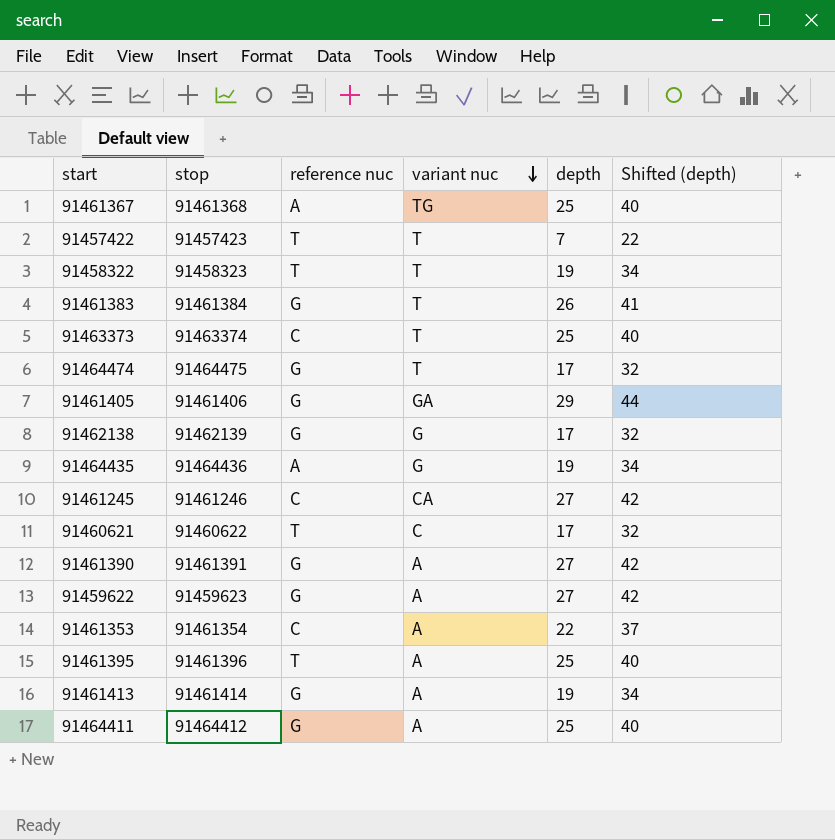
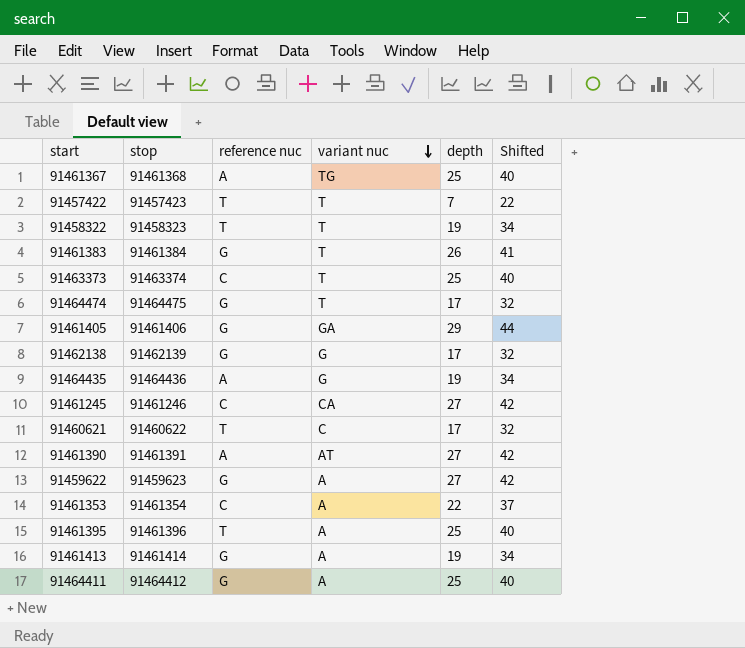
column name: Shifted (depth) -> Shifted
91461390 | reference nuc: G -> A
91461390 | variant nuc: A -> AT

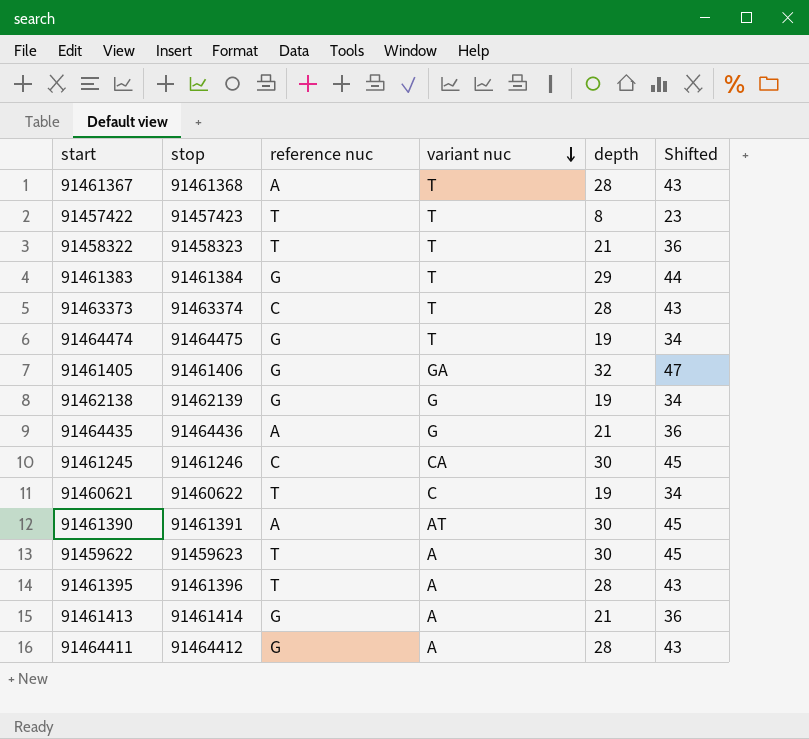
row 91461353: 91461354 | C | A | 22 | 37 -> none
91461367 | variant nuc: TG -> T
91461367 | depth: 25 -> 28
91461367 | Shifted: 40 -> 43
91457422 | depth: 7 -> 8
91457422 | Shifted: 22 -> 23
91458322 | depth: 19 -> 21
91458322 | Shifted: 34 -> 36
91461383 | depth: 26 -> 29
91461383 | Shifted: 41 -> 44
91463373 | depth: 25 -> 28
91463373 | Shifted: 40 -> 43
91464474 | depth: 17 -> 19
91464474 | Shifted: 32 -> 34
91461405 | depth: 29 -> 32
91461405 | Shifted: 44 -> 47
91462138 | depth: 17 -> 19
91462138 | Shifted: 32 -> 34
91464435 | depth: 19 -> 21
91464435 | Shifted: 34 -> 36
91461245 | depth: 27 -> 30
91461245 | Shifted: 42 -> 45
91460621 | depth: 17 -> 19
91460621 | Shifted: 32 -> 34
91461390 | depth: 27 -> 30
91461390 | Shifted: 42 -> 45
91459622 | reference nuc: G -> T
91459622 | depth: 27 -> 30
91459622 | Shifted: 42 -> 45
91461395 | depth: 25 -> 28
91461395 | Shifted: 40 -> 43
91461413 | depth: 19 -> 21
91461413 | Shifted: 34 -> 36
91464411 | depth: 25 -> 28
91464411 | Shifted: 40 -> 43

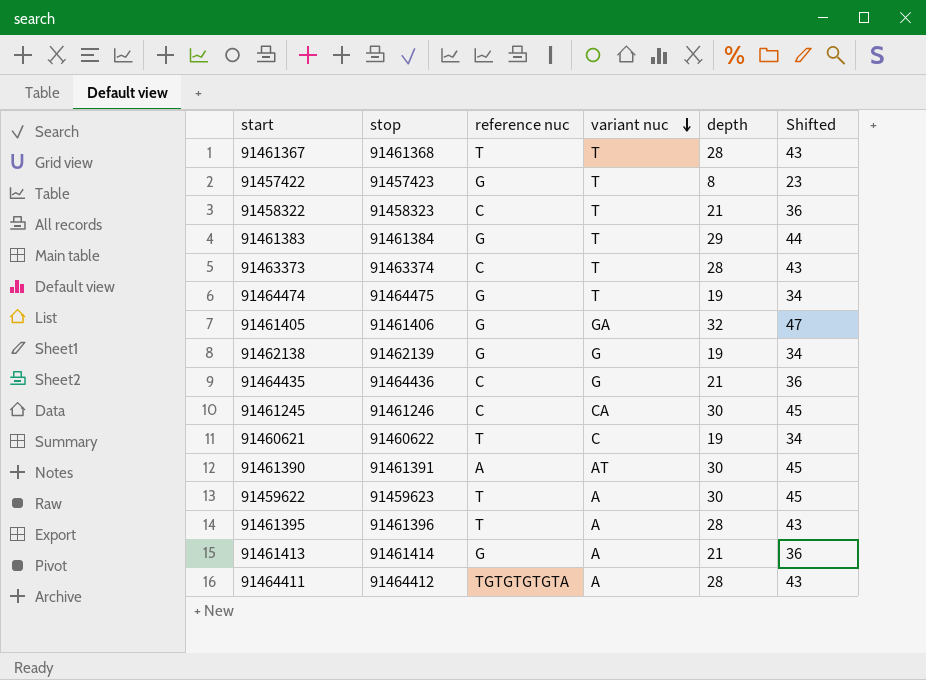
91461367 | reference nuc: A -> T
91457422 | reference nuc: T -> G
91458322 | reference nuc: T -> C
91464435 | reference nuc: A -> C
91464411 | reference nuc: G -> TGTGTGTGTA

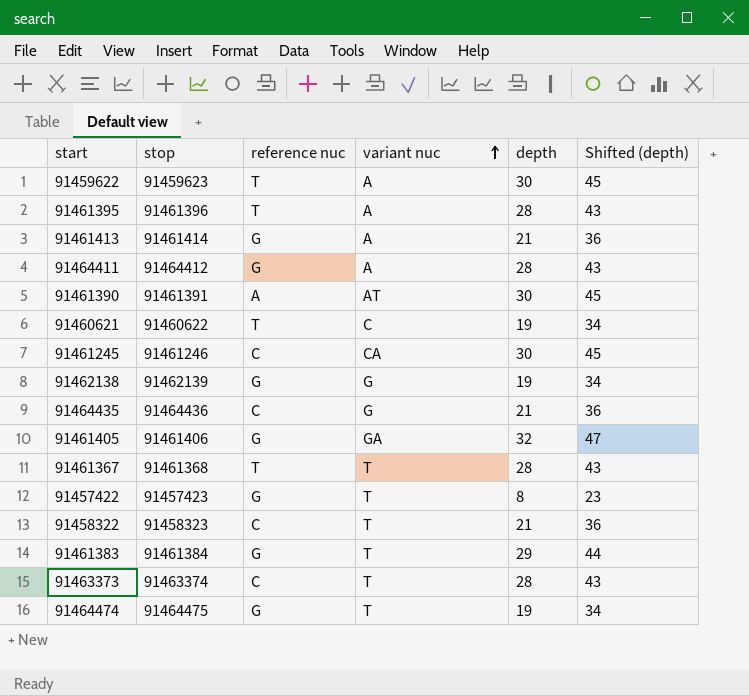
row order: variant nuc descending -> variant nuc ascending
column name: Shifted -> Shifted (depth)
91464411 | reference nuc: TGTGTGTGTA -> G

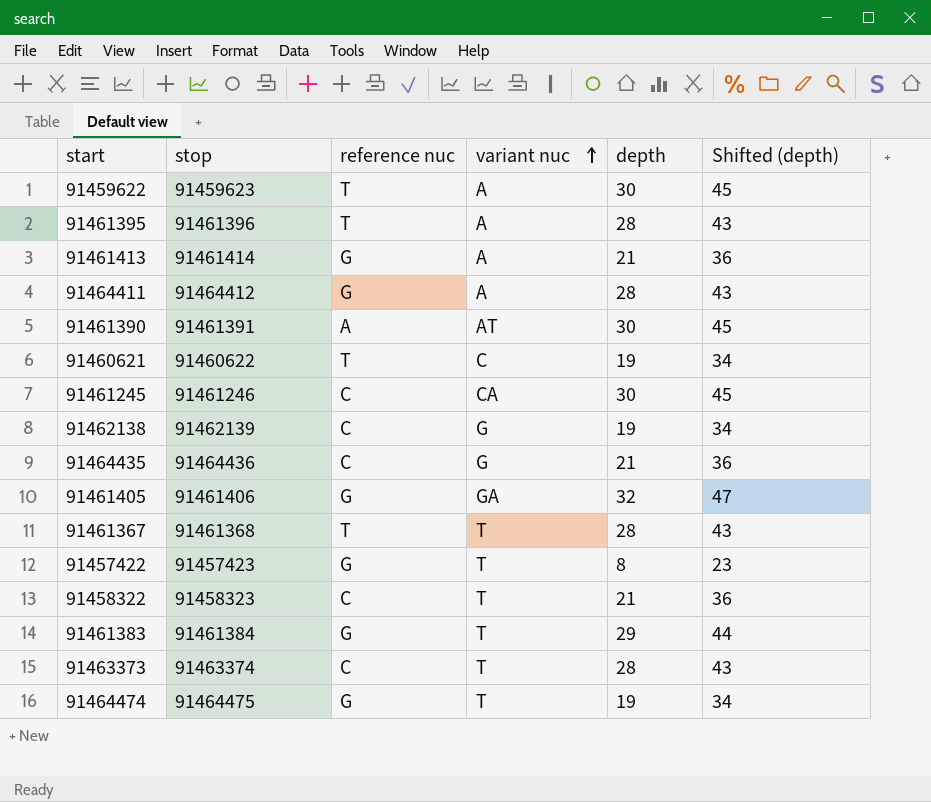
91462138 | reference nuc: G -> C

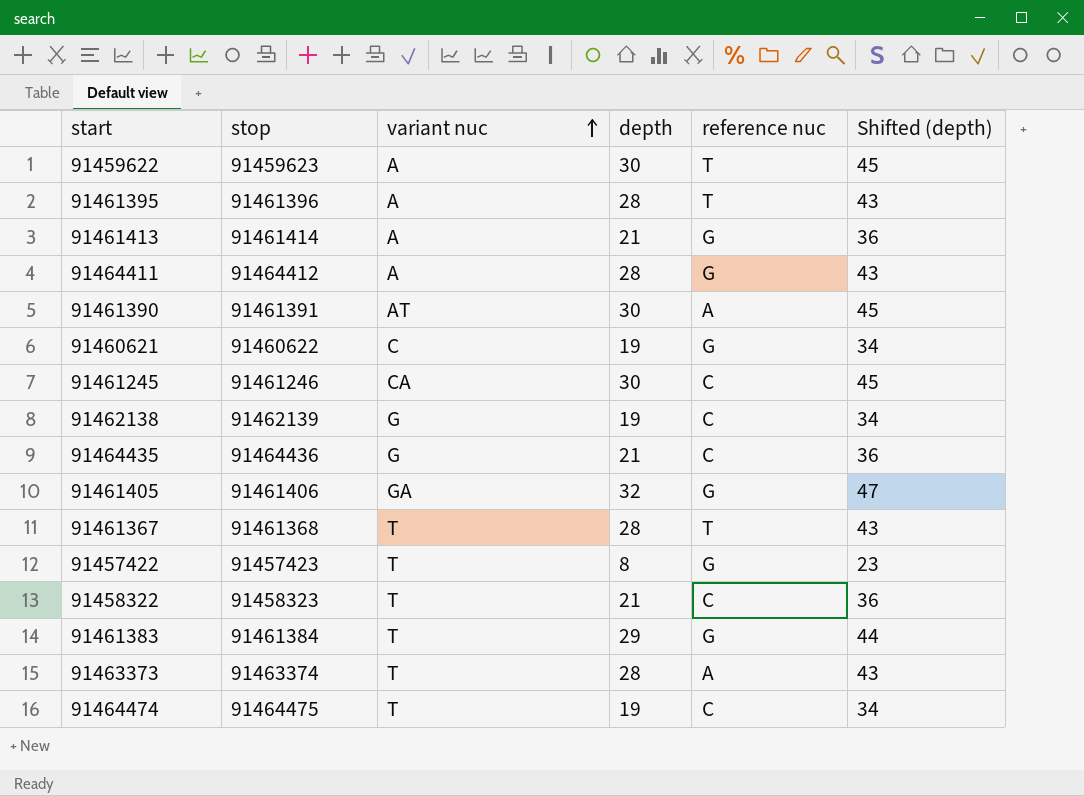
column reference nuc | position: 3 -> 5
91460621 | reference nuc: T -> G
91463373 | reference nuc: C -> A
91464474 | reference nuc: G -> C

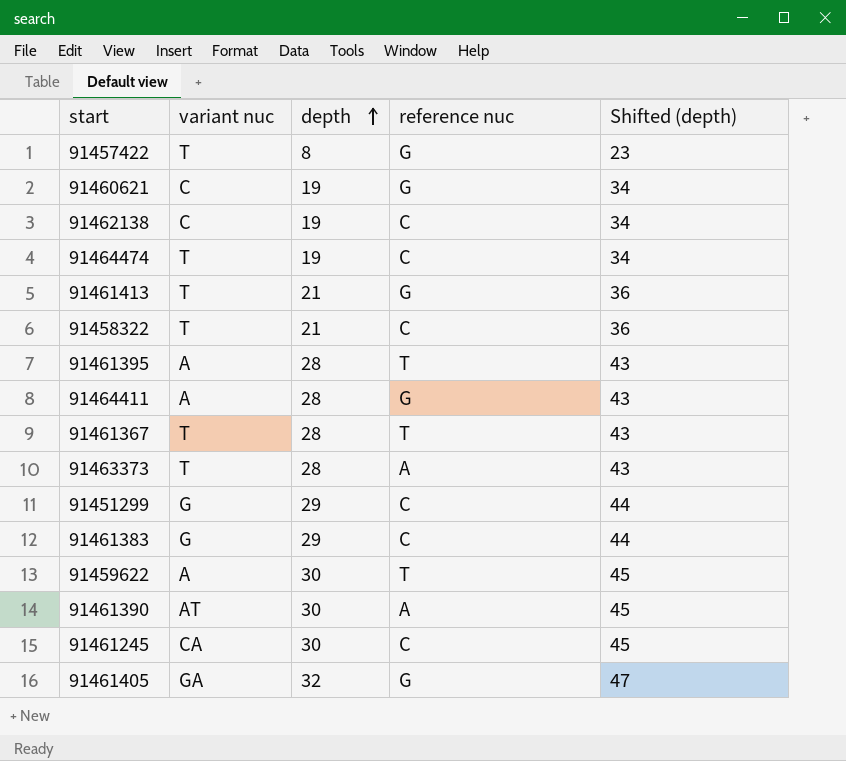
row order: variant nuc ascending -> depth ascending
column stop | position: 2 -> none
row 91464435: 91464436 | G | 21 | C | 36 -> none
91462138 | variant nuc: G -> C
91461413 | variant nuc: A -> T
row 91451299: none -> G | 29 | C | 44
91461383 | variant nuc: T -> G
91461383 | reference nuc: G -> C

